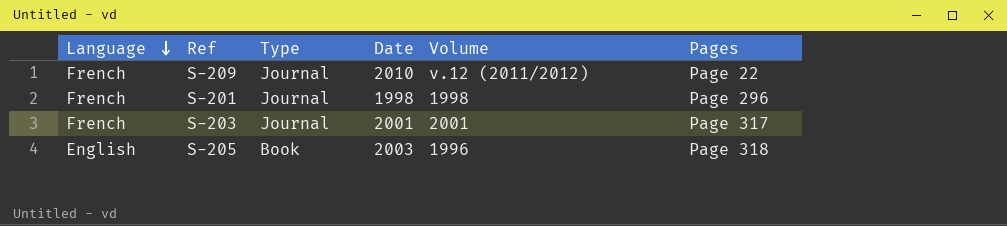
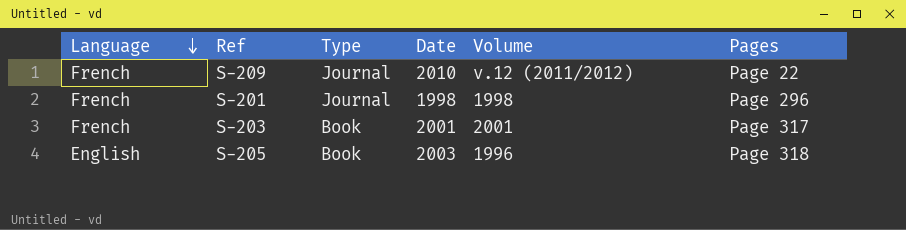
S-203 | Type: Journal -> Book

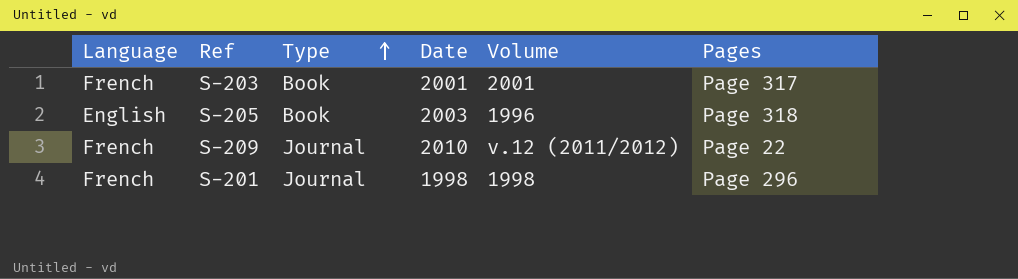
row order: Language descending -> Type ascending

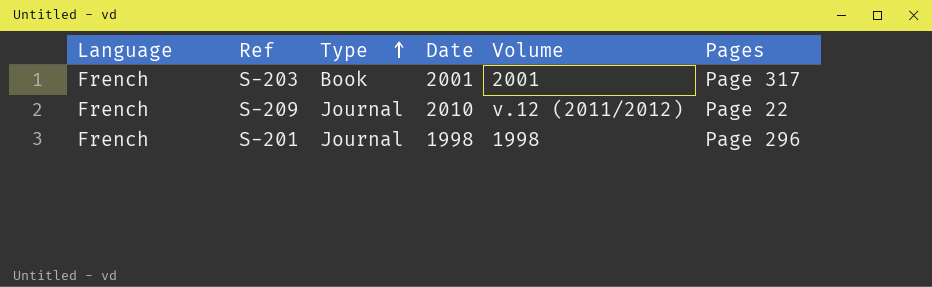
row S-205: English | Book | 2003 | 1996 | Page 318 -> none

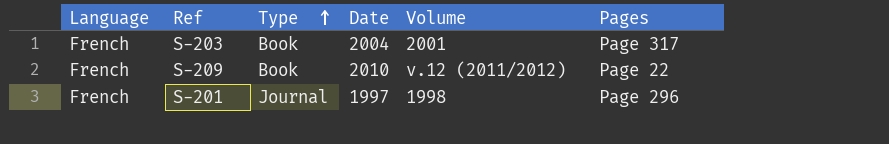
S-203 | Date: 2001 -> 2004
S-209 | Type: Journal -> Book
S-201 | Date: 1998 -> 1997

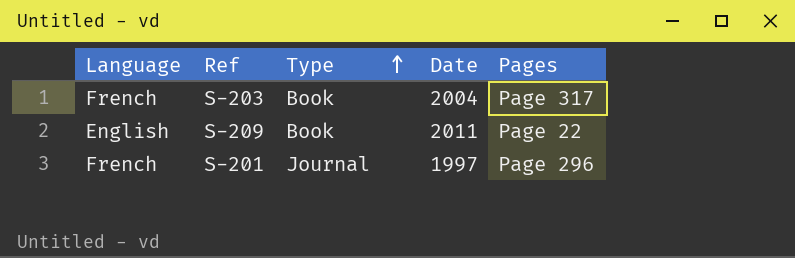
column Volume | position: 5 -> none
S-209 | Language: French -> English
S-209 | Date: 2010 -> 2011

